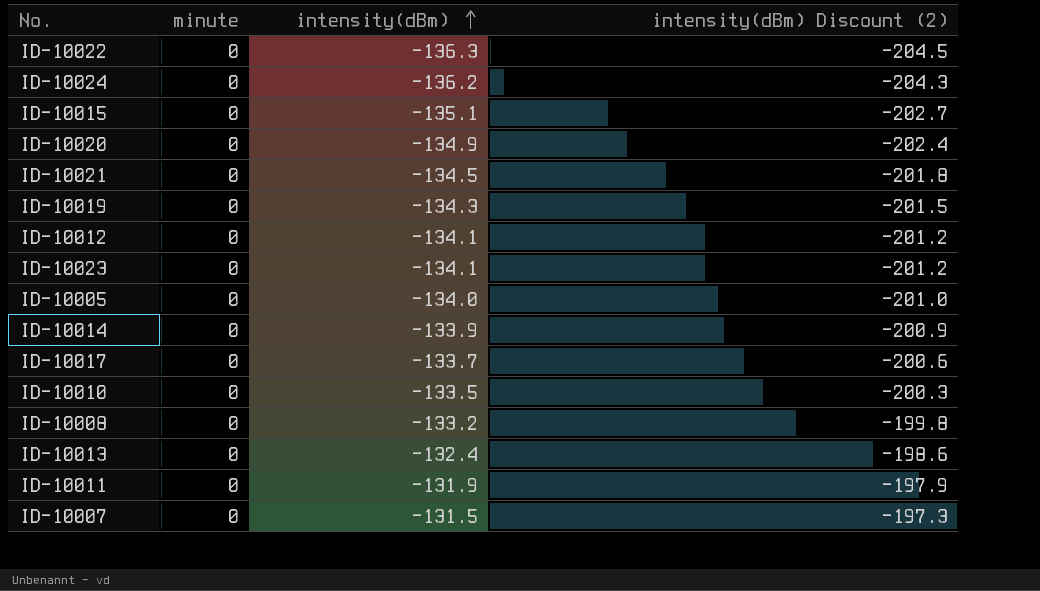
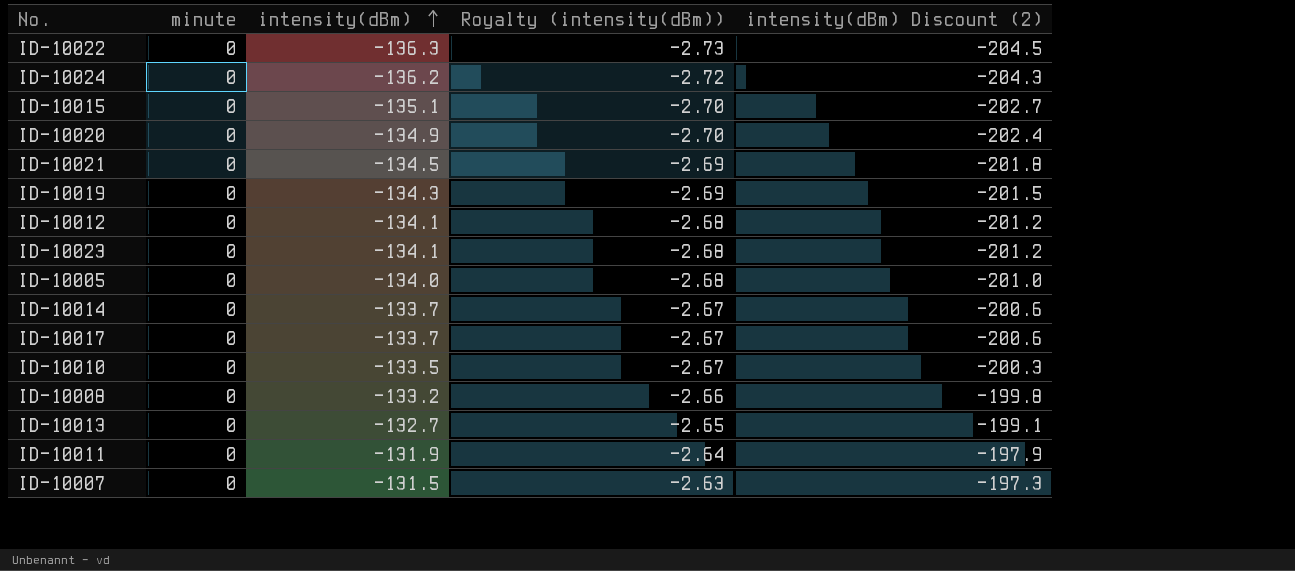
column Royalty (intensity(dBm)) | formula: none -> [intensity(dBm)] * 0.02
ID-10014 | intensity(dBm): -133.9 -> -133.7
ID-10014 | intensity(dBm) Discount (2): -200.9 -> -200.6
ID-10013 | intensity(dBm): -132.4 -> -132.7
ID-10013 | intensity(dBm) Discount (2): -198.6 -> -199.1

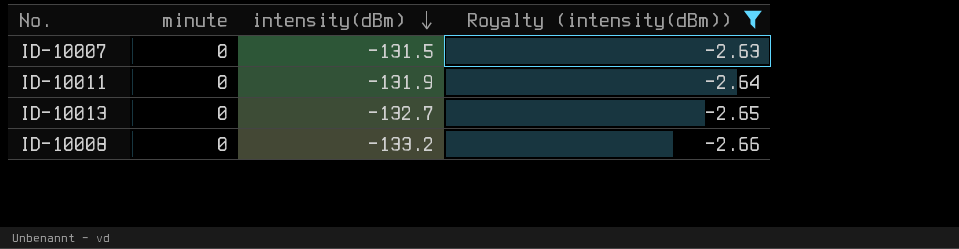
filter: none -> Royalty (intensity(dBm)) >= -2.66
row order: intensity(dBm) ascending -> intensity(dBm) descending
column intensity(dBm) Discount (2) | formula: [intensity(dBm)] * 1.5 -> none

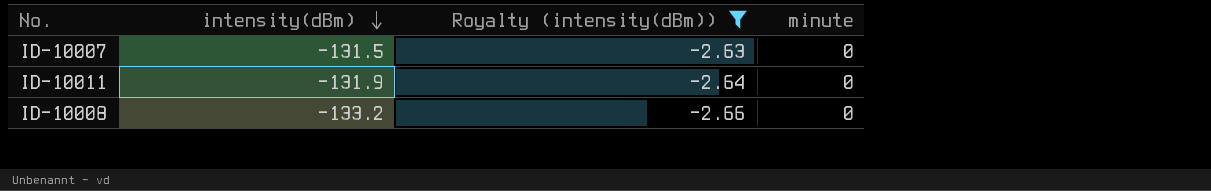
column minute | position: 2 -> 4
row ID-10013: 0 | -132.7 | -2.65 -> none

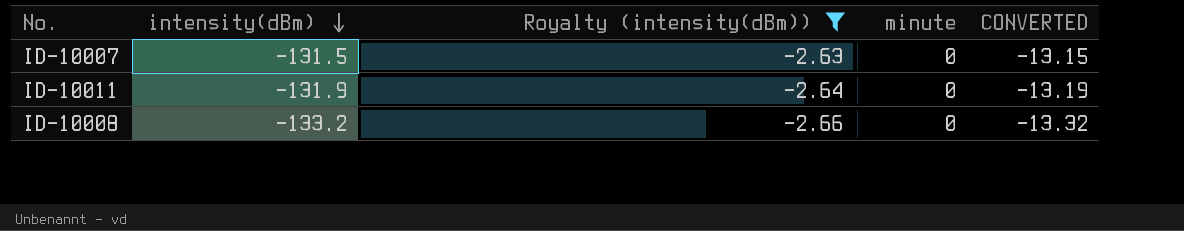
column CONVERTED | formula: none -> [intensity(dBm)] * 0.1

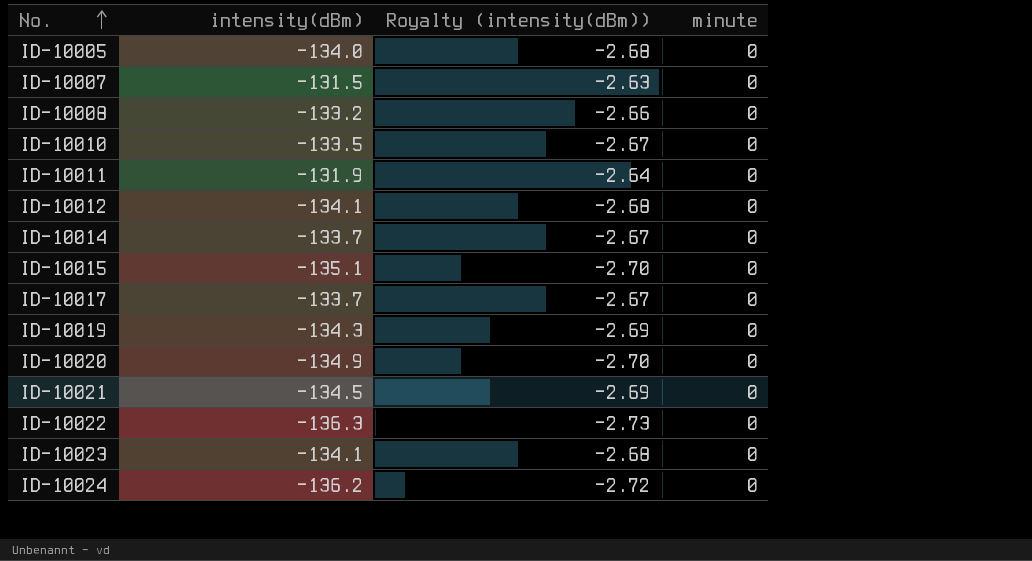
filter: Royalty (intensity(dBm)) >= -2.66 -> none
row order: intensity(dBm) descending -> No. ascending
column CONVERTED | formula: [intensity(dBm)] * 0.1 -> none

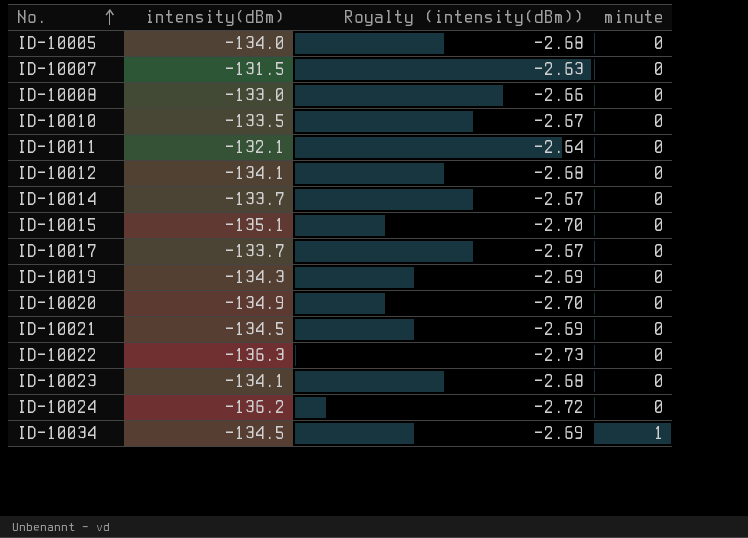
ID-10008 | intensity(dBm): -133.2 -> -133.0
ID-10011 | intensity(dBm): -131.9 -> -132.1
row ID-10034: none -> -134.5 | -2.69 | 1

